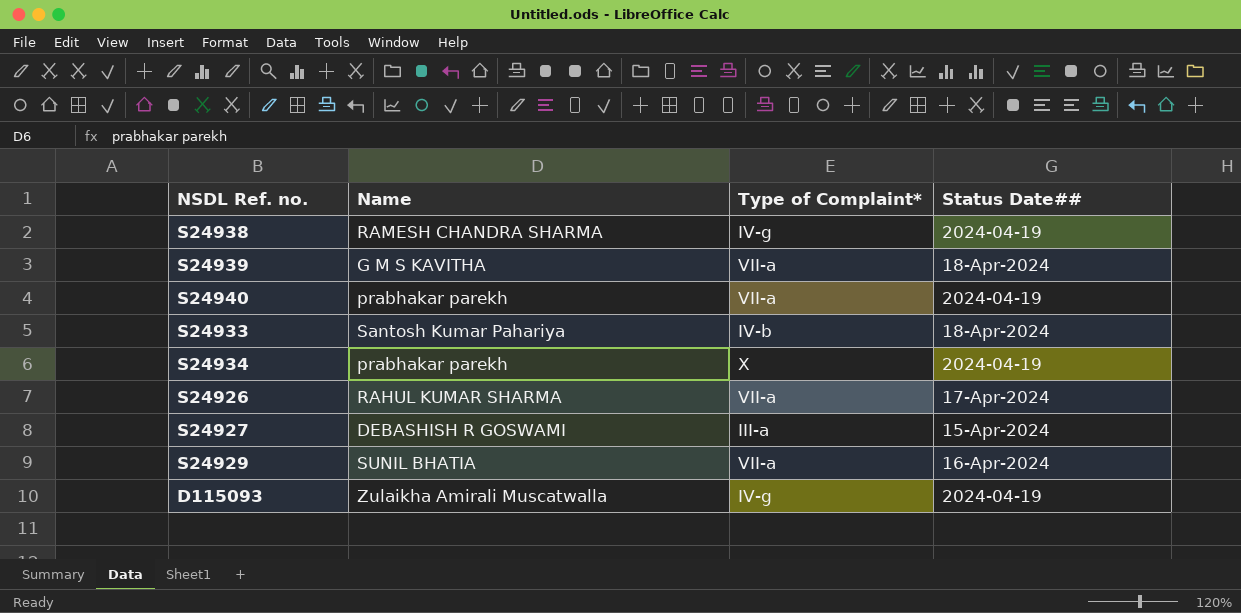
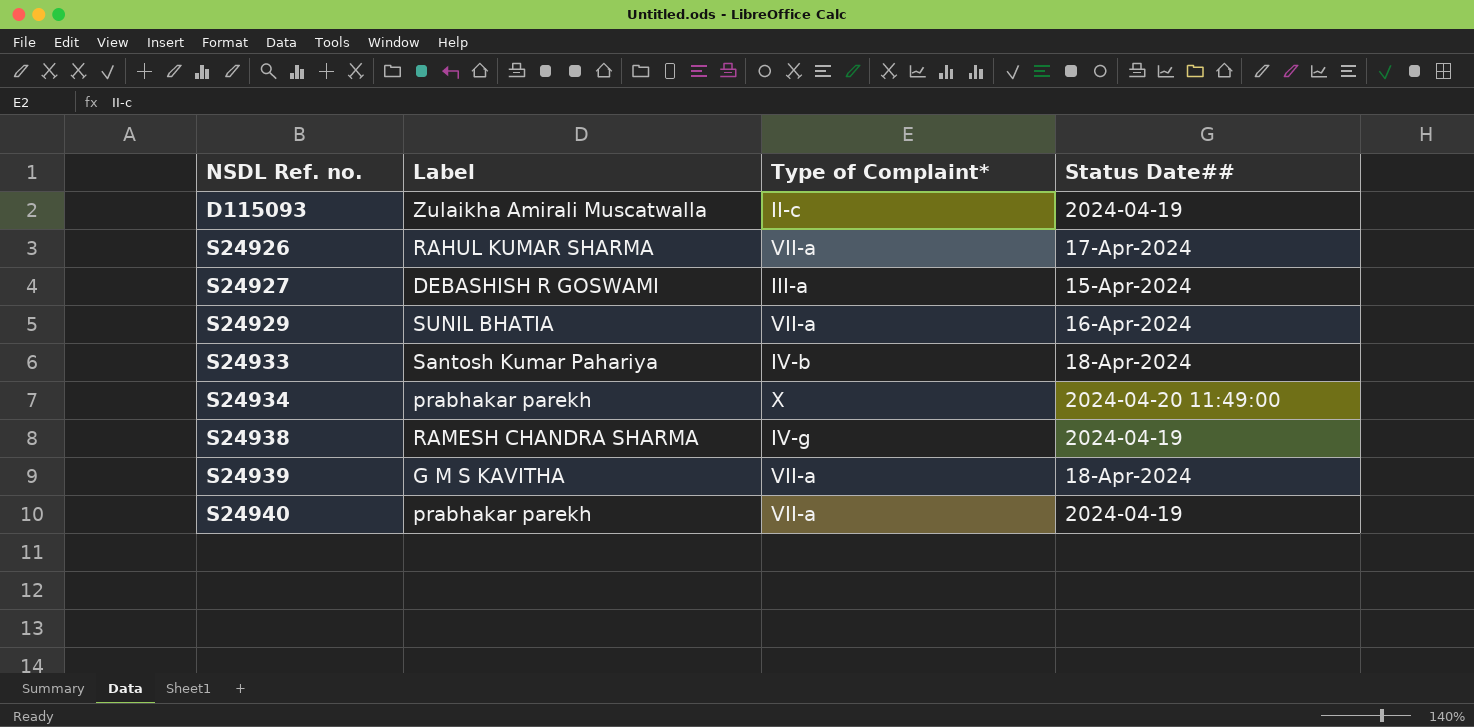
row order: none -> NSDL Ref. no. ascending
column name: Name -> Label
D115093 | Type of Complaint*: IV-g -> II-c
S24934 | Status Date##: 2024-04-19 -> 2024-04-20 11:49:00

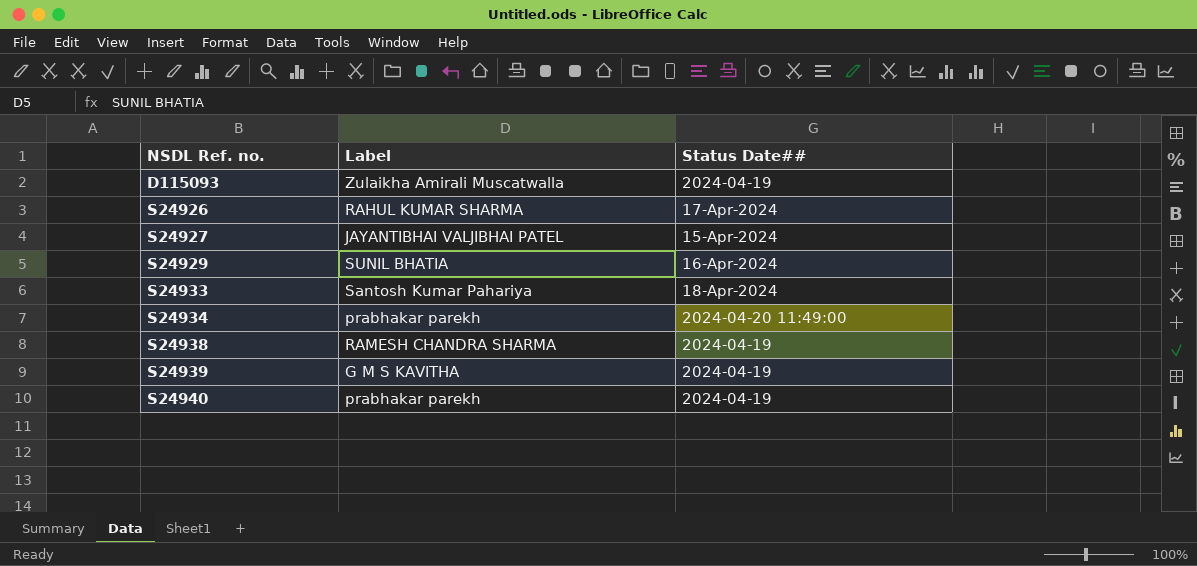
column Type of Complaint* | position: 3 -> none
S24927 | Label: DEBASHISH R GOSWAMI -> JAYANTIBHAI VALJIBHAI PATEL
S24939 | Status Date##: 18-Apr-2024 -> 2024-04-19

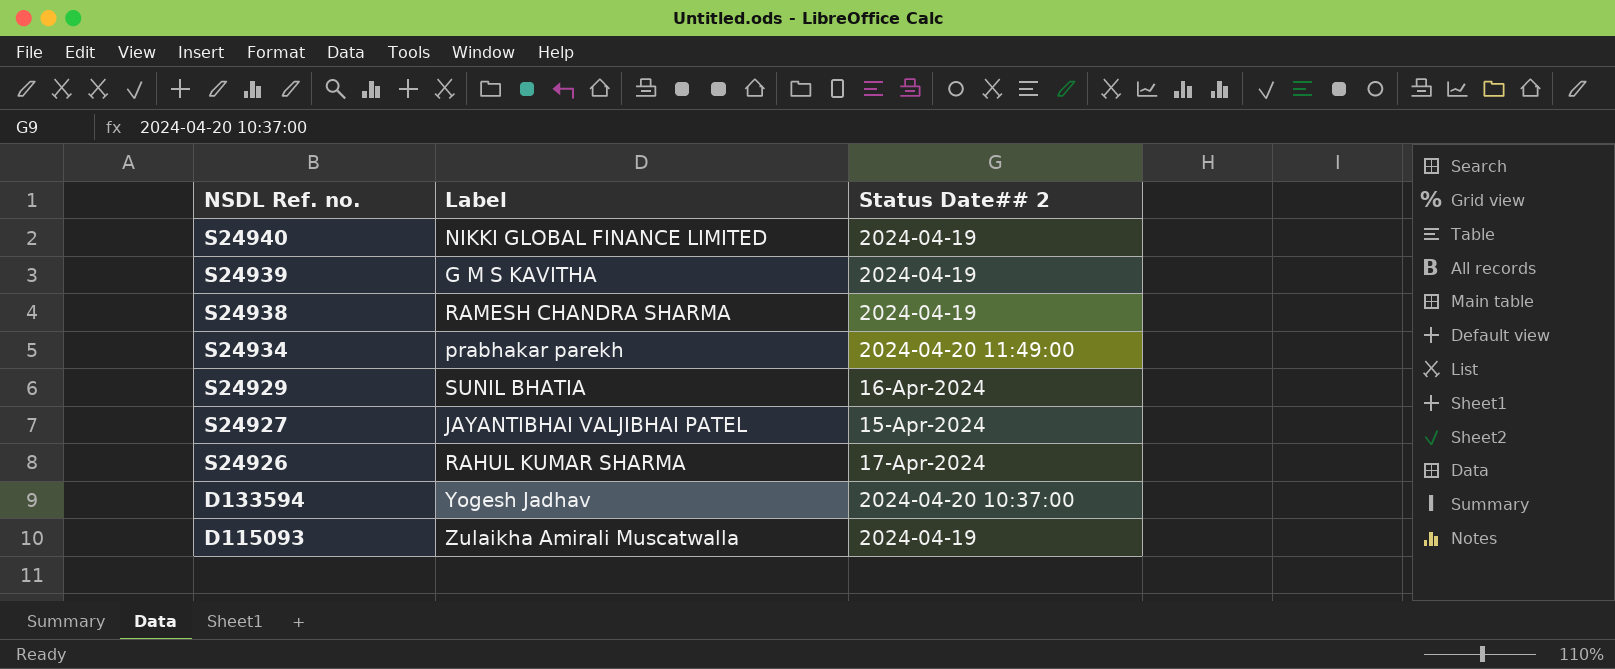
row order: NSDL Ref. no. ascending -> NSDL Ref. no. descending
column name: Status Date## -> Status Date## 2
row S24933: Santosh Kumar Pahariya | 18-Apr-2024 -> none
S24940 | Label: prabhakar parekh -> NIKKI GLOBAL FINANCE LIMITED
row D133594: none -> Yogesh Jadhav | 2024-04-20 10:37:00

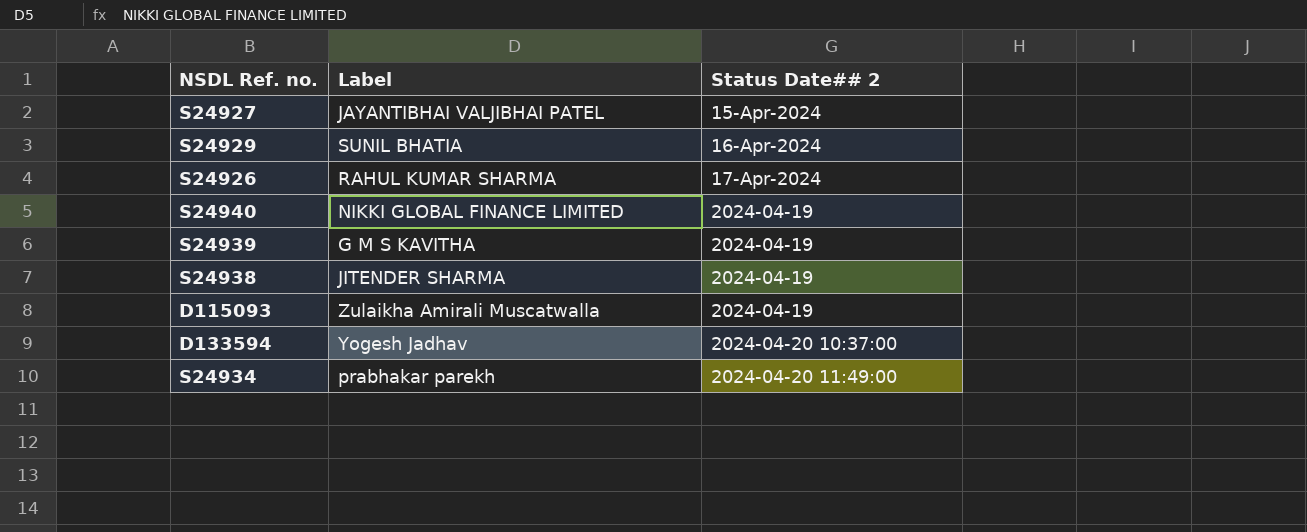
row order: NSDL Ref. no. descending -> Status Date## 2 ascending
S24938 | Label: RAMESH CHANDRA SHARMA -> JITENDER SHARMA

